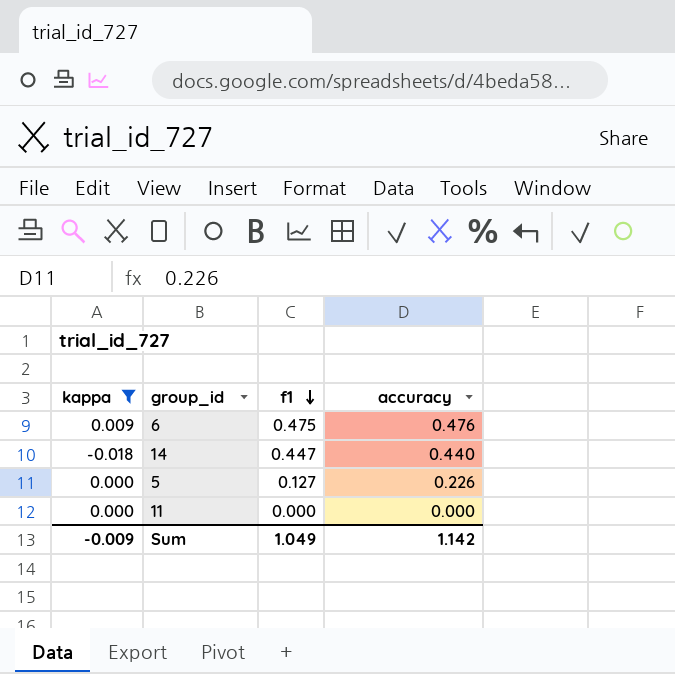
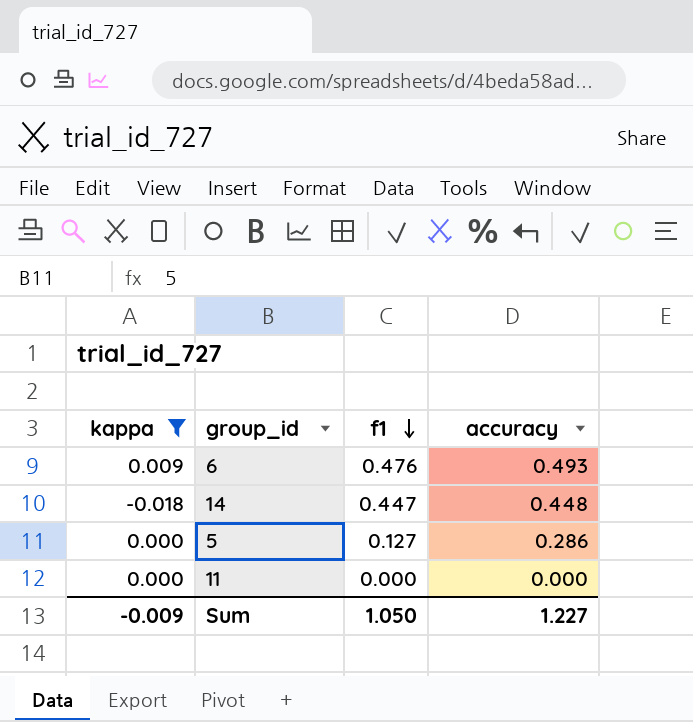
6 | f1: 0.475 -> 0.476
6 | accuracy: 0.476 -> 0.493
14 | accuracy: 0.440 -> 0.448
5 | accuracy: 0.226 -> 0.286
Sum | f1: 1.049 -> 1.050
Sum | accuracy: 1.142 -> 1.227

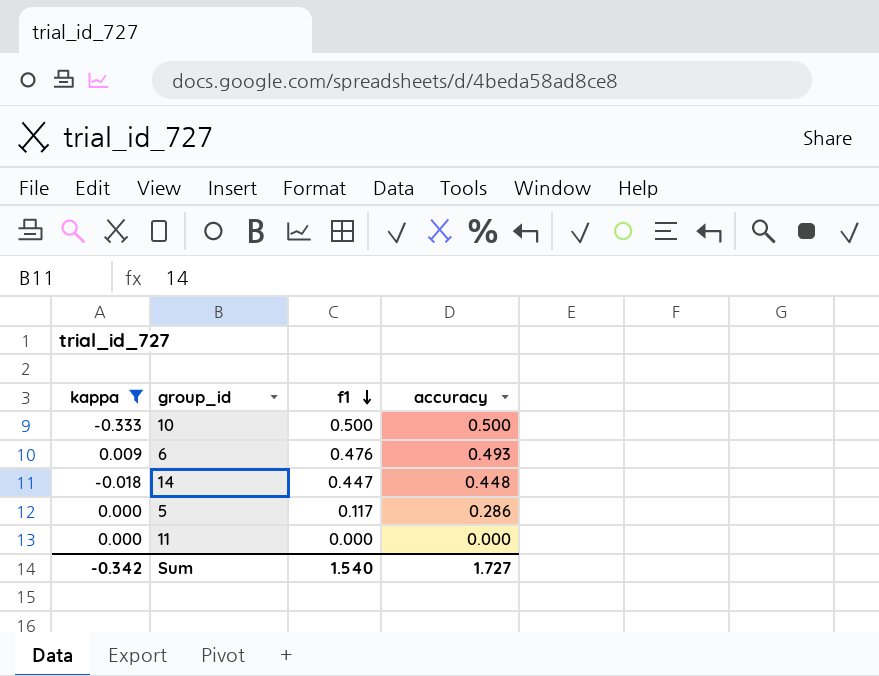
row 10: none -> -0.333 | 0.500 | 0.500
5 | f1: 0.127 -> 0.117
Sum | kappa: -0.009 -> -0.342
Sum | f1: 1.050 -> 1.540
Sum | accuracy: 1.227 -> 1.727

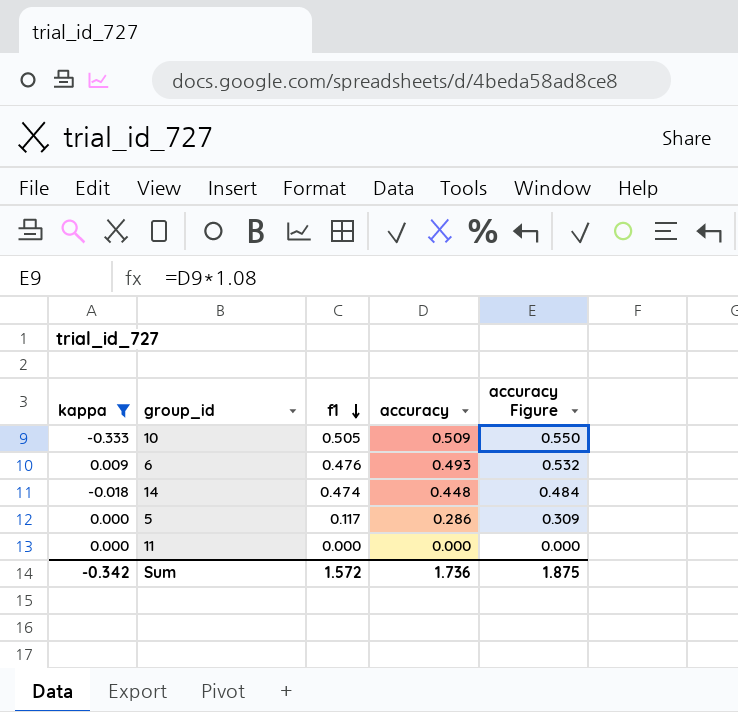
column accuracy Figure | formula: none -> [accuracy] * 1.08
10 | f1: 0.500 -> 0.505
10 | accuracy: 0.500 -> 0.509
14 | f1: 0.447 -> 0.474
Sum | f1: 1.540 -> 1.572
Sum | accuracy: 1.727 -> 1.736

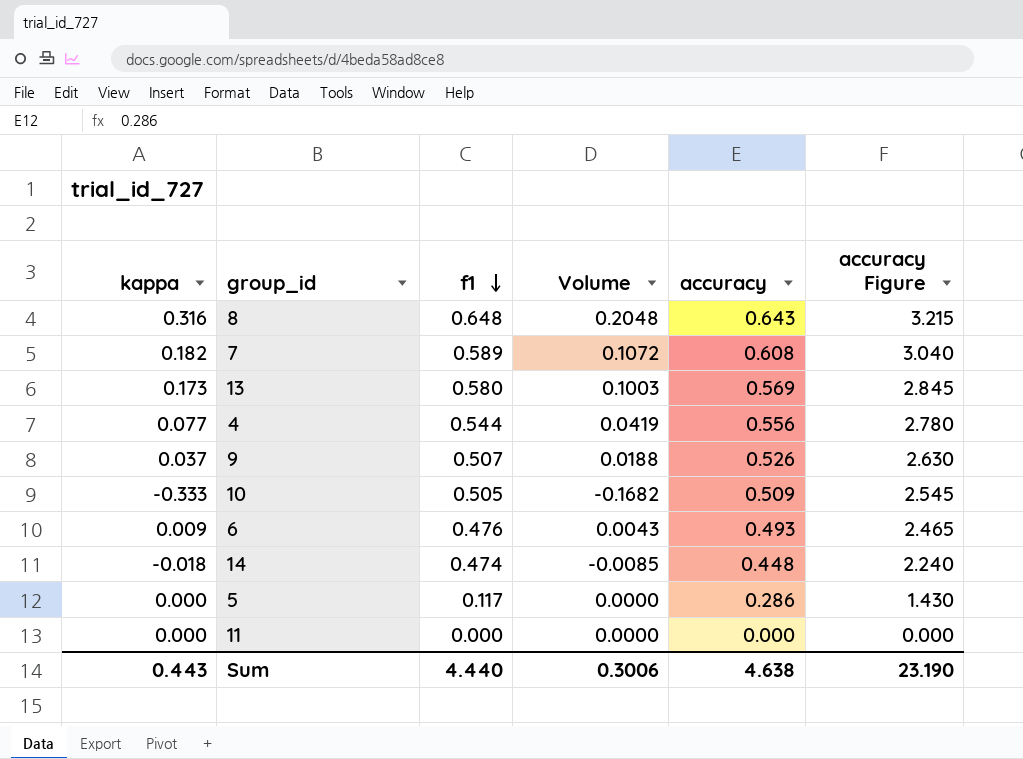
filter: kappa <= 0.009 -> none
column Volume | formula: none -> [kappa] * [f1]
column accuracy Figure | formula: [accuracy] * 1.08 -> [accuracy] * 5
Sum | kappa: -0.342 -> 0.443
Sum | f1: 1.572 -> 4.440
Sum | accuracy: 1.736 -> 4.638
Sum | accuracy Figure: 1.875 -> 23.190

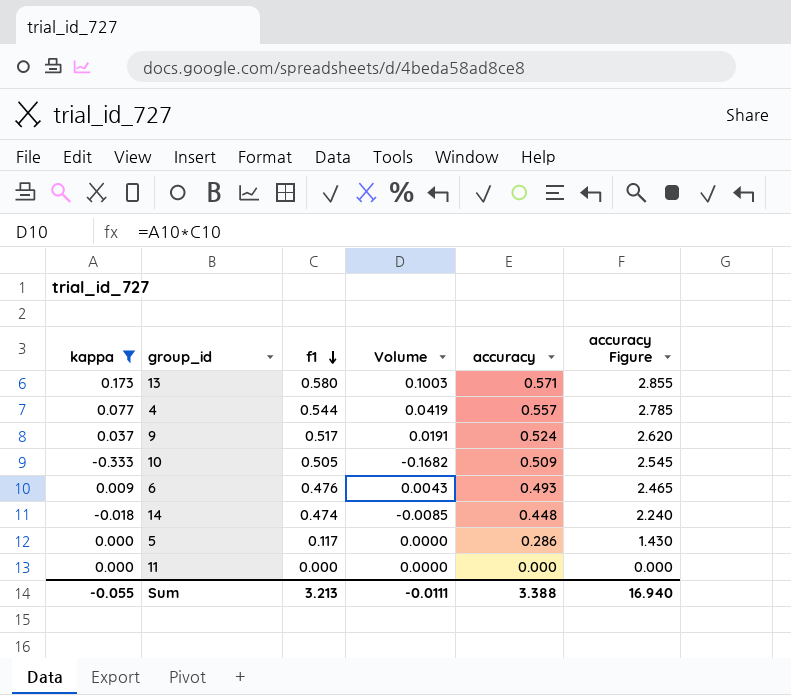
filter: none -> kappa <= 0.173
13 | accuracy: 0.569 -> 0.571
13 | accuracy Figure: 2.845 -> 2.855
4 | accuracy: 0.556 -> 0.557
4 | accuracy Figure: 2.780 -> 2.785
9 | f1: 0.507 -> 0.517
9 | Volume: 0.0188 -> 0.0191
9 | accuracy: 0.526 -> 0.524
9 | accuracy Figure: 2.630 -> 2.620
Sum | kappa: 0.443 -> -0.055
Sum | f1: 4.440 -> 3.213
Sum | Volume: 0.3006 -> -0.0111
Sum | accuracy: 4.638 -> 3.388
Sum | accuracy Figure: 23.190 -> 16.940

